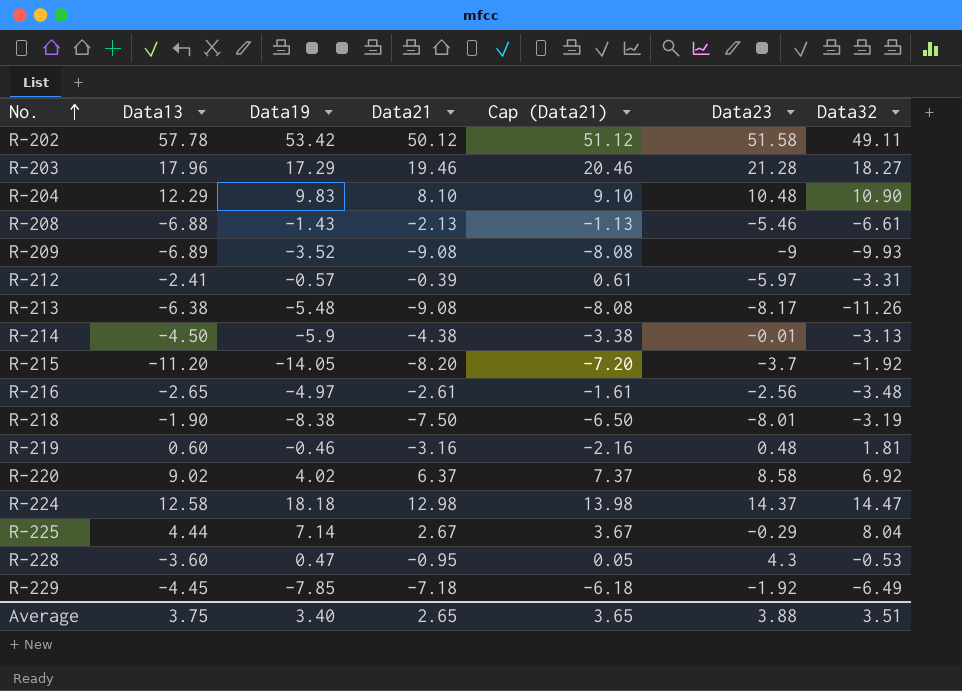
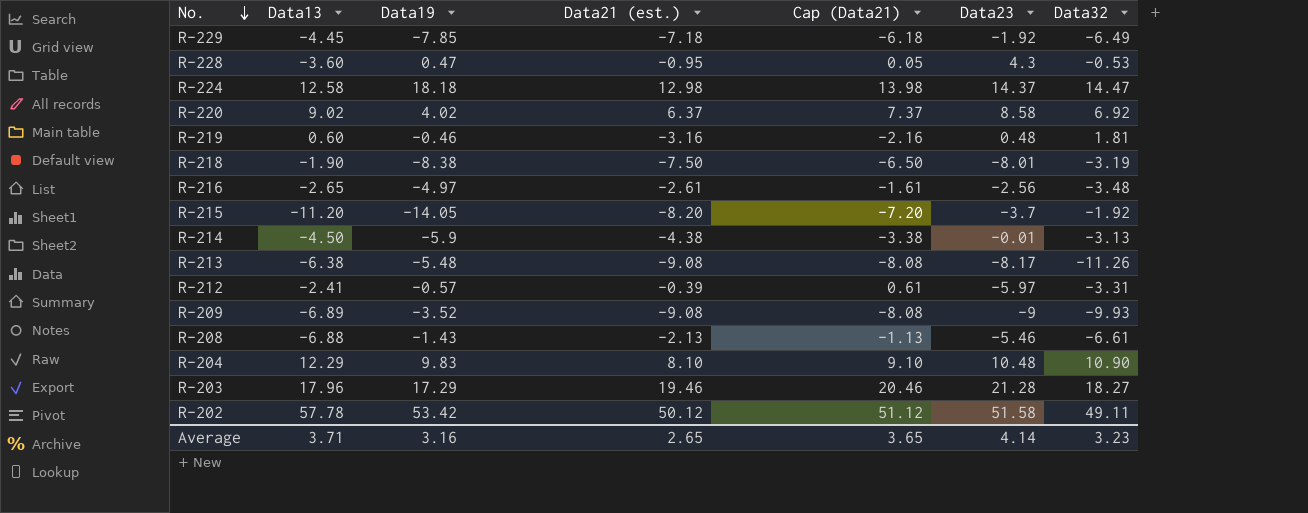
row order: No. ascending -> No. descending
column name: Data21 -> Data21 (est.)
row R-225: 4.44 | 7.14 | 2.67 | 3.67 | -0.29 | 8.04 -> none
Average | Data13: 3.75 -> 3.71
Average | Data19: 3.40 -> 3.16
Average | Data23: 3.88 -> 4.14
Average | Data32: 3.51 -> 3.23

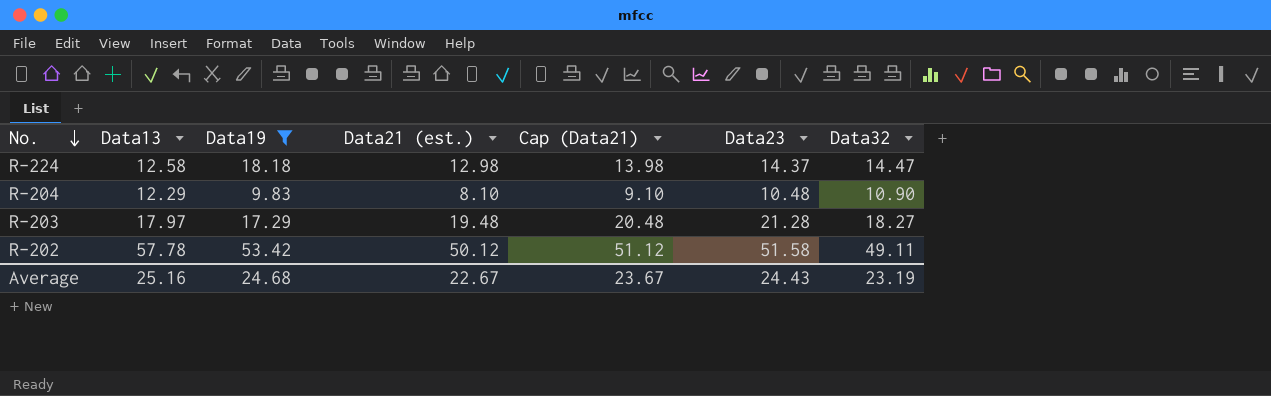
filter: none -> Data19 >= 9.83
R-203 | Data13: 17.96 -> 17.97
R-203 | Data21 (est.): 19.46 -> 19.48
R-203 | Cap (Data21): 20.46 -> 20.48
Average | Data13: 3.71 -> 25.16
Average | Data19: 3.16 -> 24.68
Average | Data21 (est.): 2.65 -> 22.67
Average | Cap (Data21): 3.65 -> 23.67
Average | Data23: 4.14 -> 24.43
Average | Data32: 3.23 -> 23.19

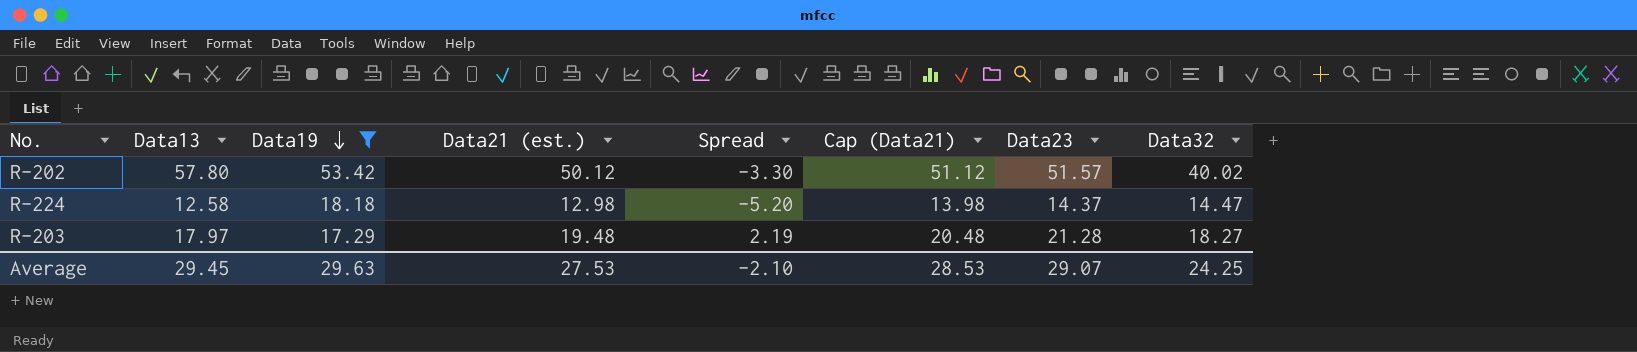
row order: No. descending -> Data19 descending
column Spread | formula: none -> [Data21 (est.)] - [Data19]
row R-204: 12.29 | 9.83 | 8.10 | 9.10 | 10.48 | 10.90 -> none
R-202 | Data13: 57.78 -> 57.80
R-202 | Data23: 51.58 -> 51.57
R-202 | Data32: 49.11 -> 40.02
Average | Data13: 25.16 -> 29.45
Average | Data19: 24.68 -> 29.63
Average | Data21 (est.): 22.67 -> 27.53
Average | Cap (Data21): 23.67 -> 28.53
Average | Data23: 24.43 -> 29.07
Average | Data32: 23.19 -> 24.25

